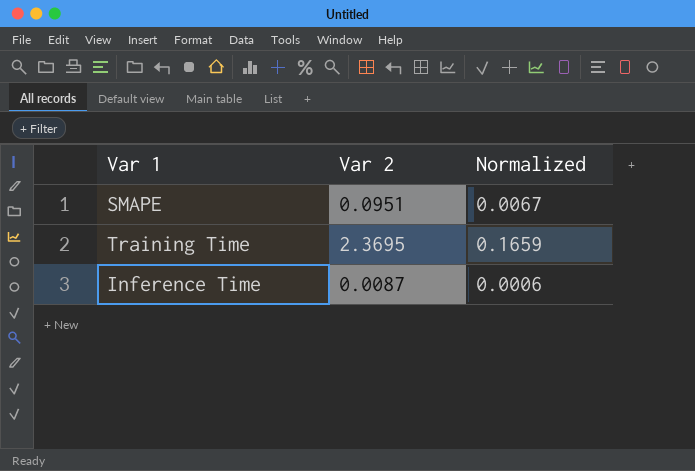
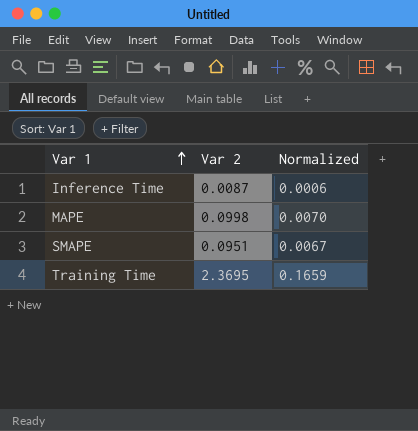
row order: none -> Var 1 ascending
row MAPE: none -> 0.0998 | 0.0070

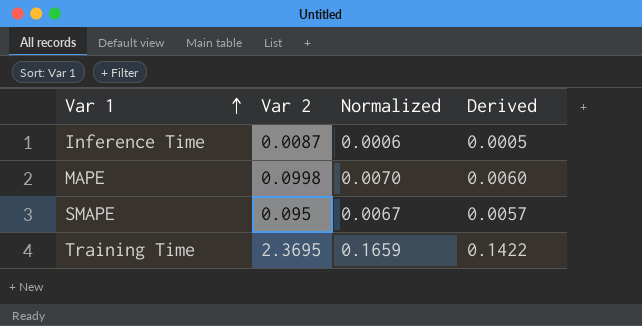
column Derived | formula: none -> [Var 2] * 0.06
SMAPE | Var 2: 0.0951 -> 0.095

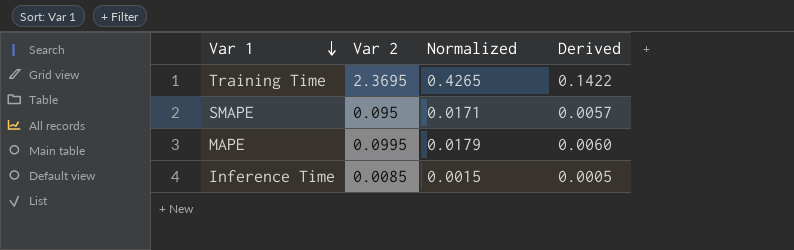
row order: Var 1 ascending -> Var 1 descending
column Normalized | formula: [Var 2] * 0.07 -> [Var 2] * 0.18
MAPE | Var 2: 0.0998 -> 0.0995
Inference Time | Var 2: 0.0087 -> 0.0085

